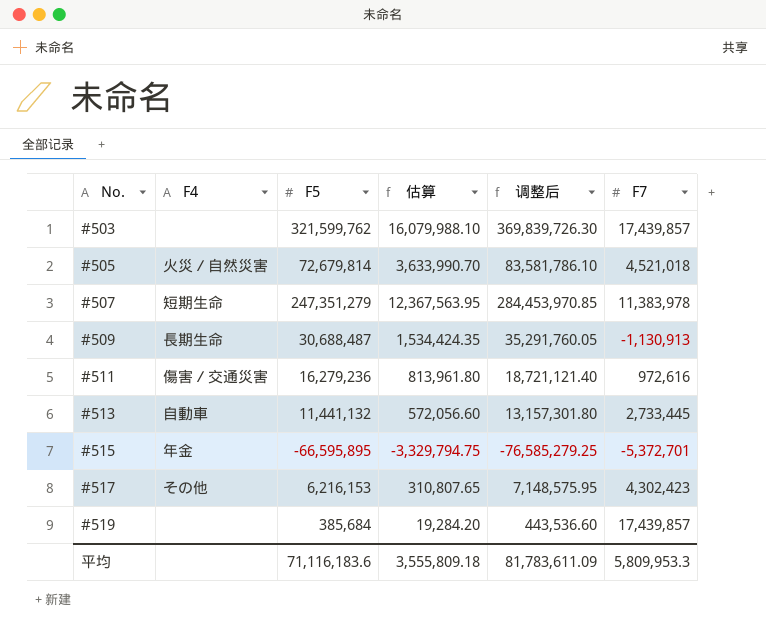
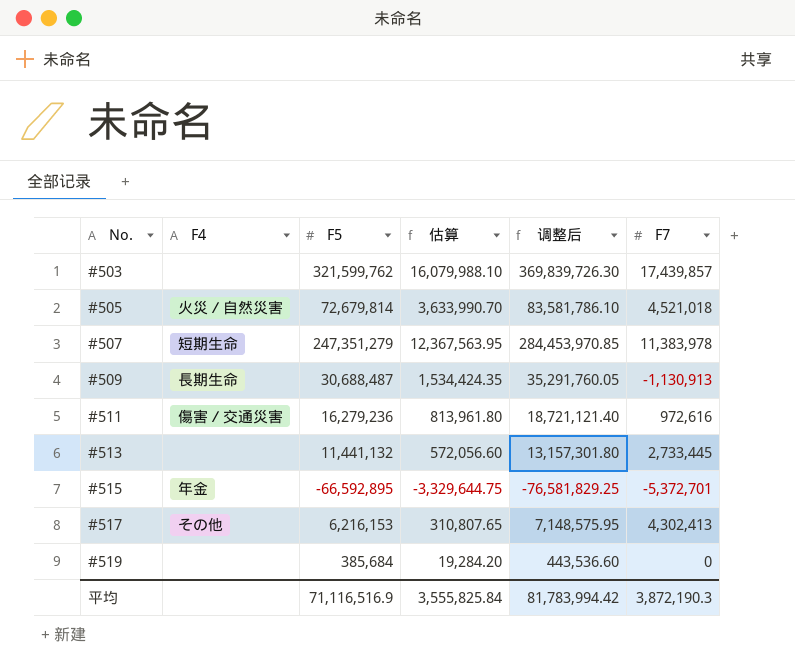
#513 | F4: 自動車 -> none
#515 | F5: -66,595,895 -> -66,592,895
#515 | 估算: -3,329,794.75 -> -3,329,644.75
#515 | 调整后: -76,585,279.25 -> -76,581,829.25
#517 | F7: 4,302,423 -> 4,302,413
#519 | F7: 17,439,857 -> 0
平均 | F5: 71,116,183.6 -> 71,116,516.9
平均 | 估算: 3,555,809.18 -> 3,555,825.84
平均 | 调整后: 81,783,611.09 -> 81,783,994.42
平均 | F7: 5,809,953.3 -> 3,872,190.3

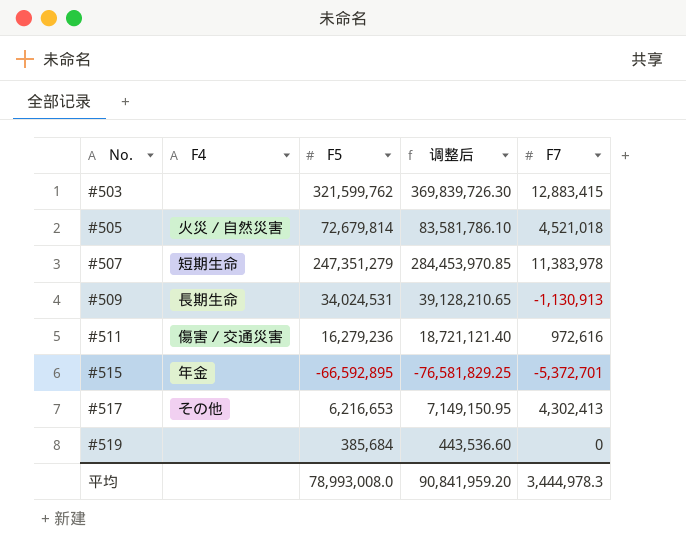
column 估算 | formula: [F5] * 0.05 -> none
row #513: none | 11,441,132 | 572,056.60 | 13,157,301.80 | 2,733,445 -> none
#503 | F7: 17,439,857 -> 12,883,415
#509 | F5: 30,688,487 -> 34,024,531
#509 | 调整后: 35,291,760.05 -> 39,128,210.65
#517 | F5: 6,216,153 -> 6,216,653
#517 | 调整后: 7,148,575.95 -> 7,149,150.95
平均 | F5: 71,116,516.9 -> 78,993,008.0
平均 | 调整后: 81,783,994.42 -> 90,841,959.20
平均 | F7: 3,872,190.3 -> 3,444,978.3

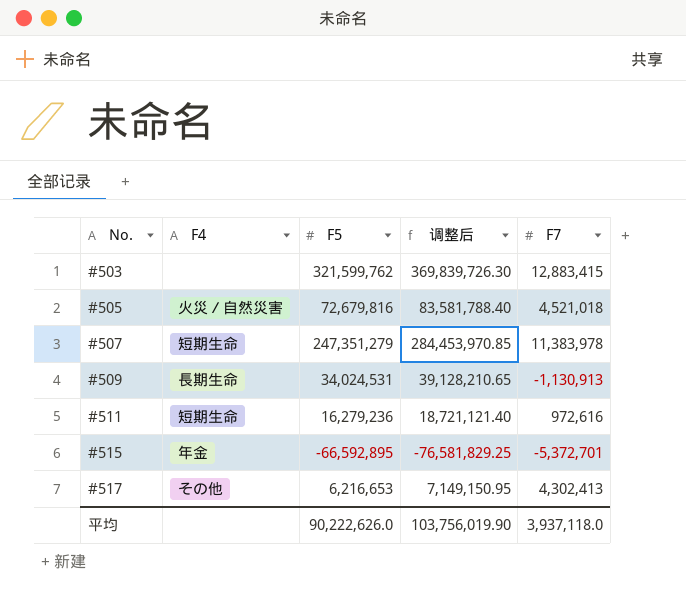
row #519: none | 385,684 | 443,536.60 | 0 -> none
#505 | F5: 72,679,814 -> 72,679,816
#505 | 调整后: 83,581,786.10 -> 83,581,788.40
#511 | F4: 傷害／交通災害 -> 短期生命
平均 | F5: 78,993,008.0 -> 90,222,626.0
平均 | 调整后: 90,841,959.20 -> 103,756,019.90
平均 | F7: 3,444,978.3 -> 3,937,118.0

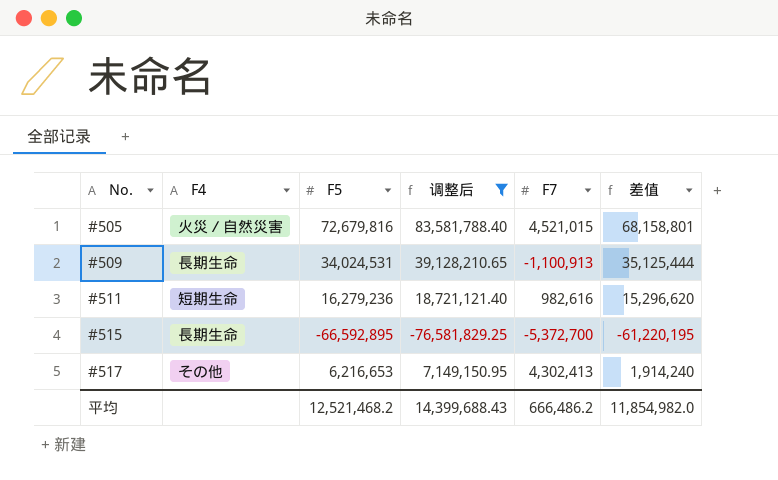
filter: none -> 调整后 <= 83,581,788.40
column 差值 | formula: none -> [F5] - [F7]
#505 | F7: 4,521,018 -> 4,521,015
#509 | F7: -1,130,913 -> -1,100,913
#511 | F7: 972,616 -> 982,616
#515 | F4: 年金 -> 長期生命
#515 | F7: -5,372,701 -> -5,372,700
平均 | F5: 90,222,626.0 -> 12,521,468.2
平均 | 调整后: 103,756,019.90 -> 14,399,688.43
平均 | F7: 3,937,118.0 -> 666,486.2

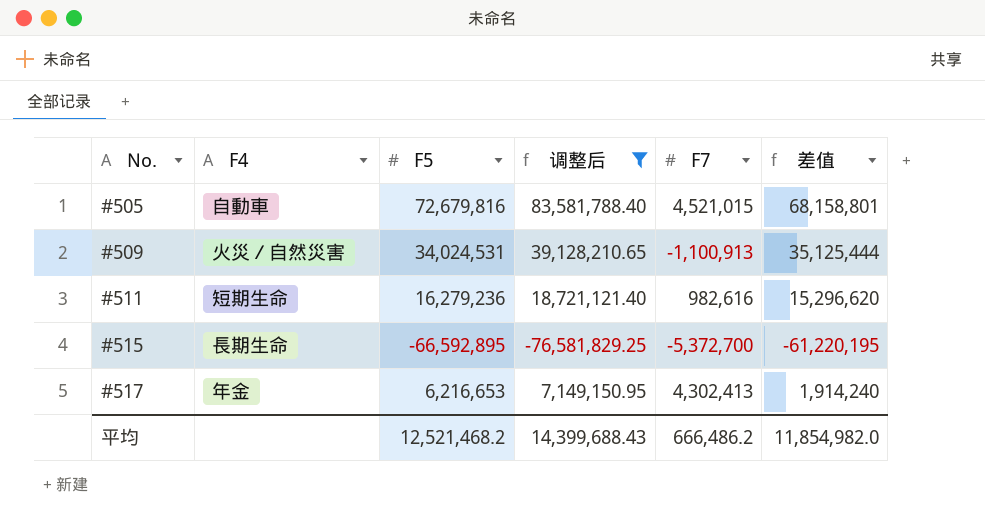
#505 | F4: 火災／自然災害 -> 自動車
#509 | F4: 長期生命 -> 火災／自然災害
#517 | F4: その他 -> 年金

